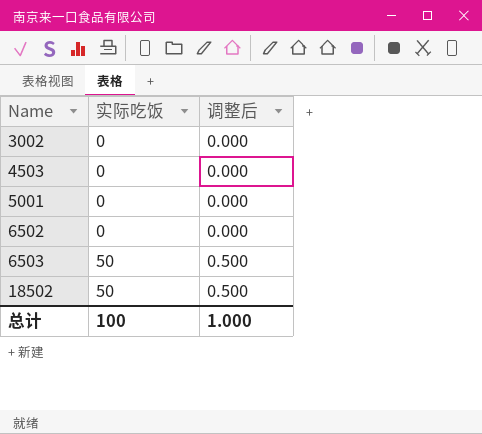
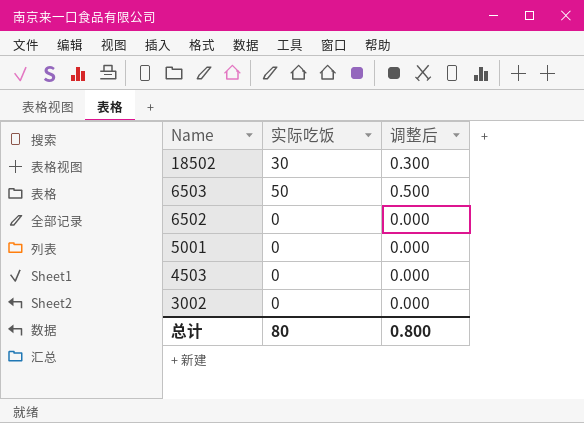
row order: Name ascending -> Name descending
18502 | 实际吃饭: 50 -> 30
18502 | 调整后: 0.500 -> 0.300
总计 | 实际吃饭: 100 -> 80
总计 | 调整后: 1.000 -> 0.800

